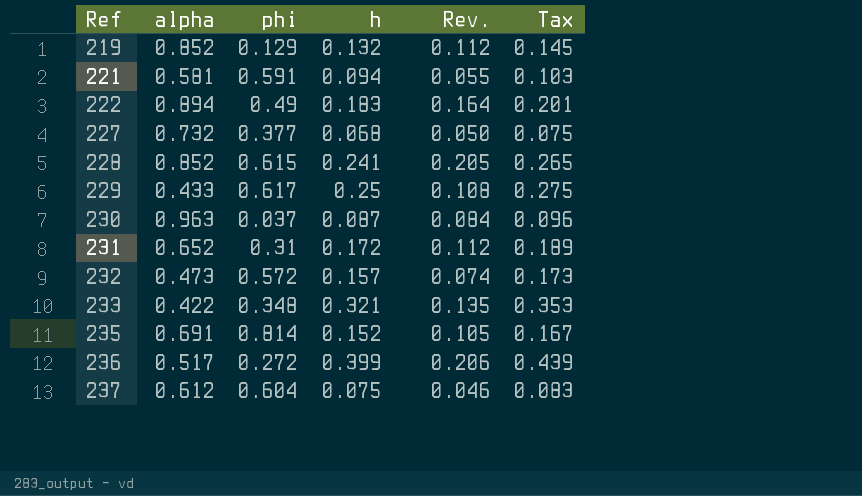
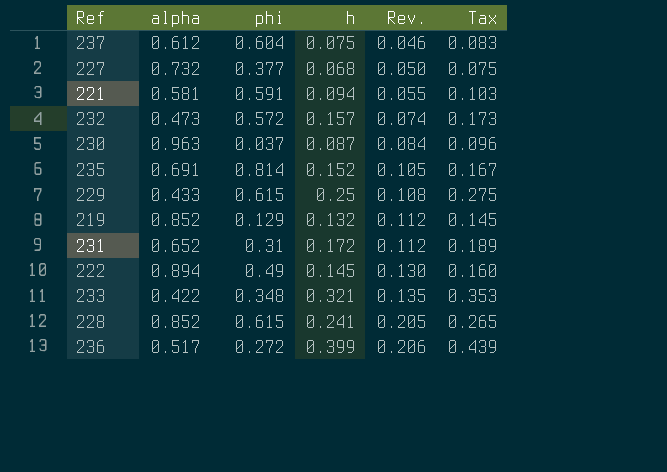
row order: Ref ascending -> Rev. ascending
229 | phi: 0.617 -> 0.615
222 | h: 0.183 -> 0.145
222 | Rev.: 0.164 -> 0.130
222 | Tax: 0.201 -> 0.160

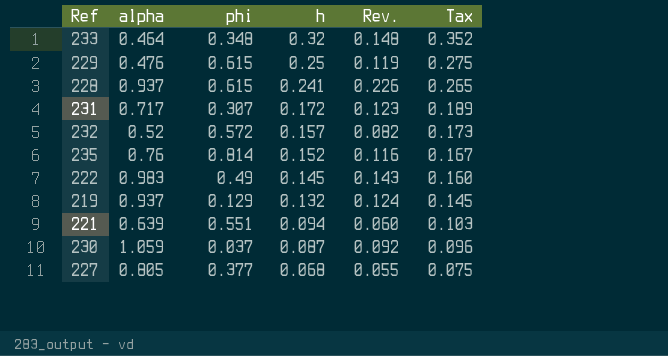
row order: Rev. ascending -> h descending
row 237: 0.612 | 0.604 | 0.075 | 0.046 | 0.083 -> none
row 236: 0.517 | 0.272 | 0.399 | 0.206 | 0.439 -> none
233 | alpha: 0.422 -> 0.464
233 | h: 0.321 -> 0.32
233 | Rev.: 0.135 -> 0.148
233 | Tax: 0.353 -> 0.352
229 | alpha: 0.433 -> 0.476
229 | Rev.: 0.108 -> 0.119
228 | alpha: 0.852 -> 0.937
228 | Rev.: 0.205 -> 0.226
231 | alpha: 0.652 -> 0.717
231 | phi: 0.31 -> 0.307
231 | Rev.: 0.112 -> 0.123
232 | alpha: 0.473 -> 0.52
232 | Rev.: 0.074 -> 0.082
235 | alpha: 0.691 -> 0.76
235 | Rev.: 0.105 -> 0.116
222 | alpha: 0.894 -> 0.983
222 | Rev.: 0.130 -> 0.143
219 | alpha: 0.852 -> 0.937
219 | Rev.: 0.112 -> 0.124
221 | alpha: 0.581 -> 0.639
221 | phi: 0.591 -> 0.551
221 | Rev.: 0.055 -> 0.060
230 | alpha: 0.963 -> 1.059
230 | Rev.: 0.084 -> 0.092
227 | alpha: 0.732 -> 0.805
227 | Rev.: 0.050 -> 0.055

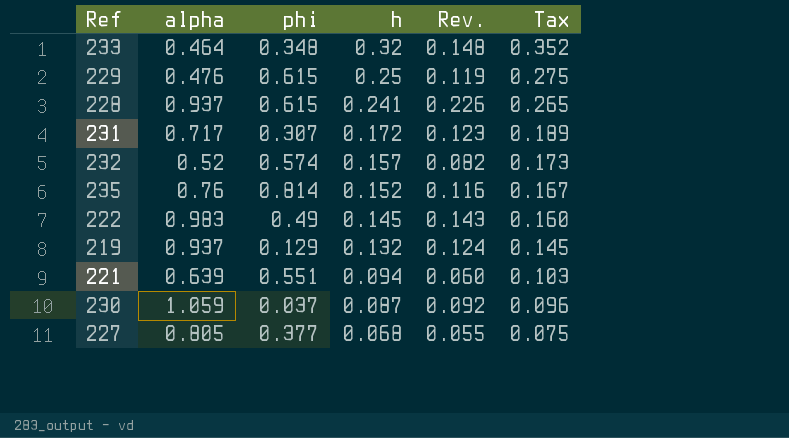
232 | phi: 0.572 -> 0.574

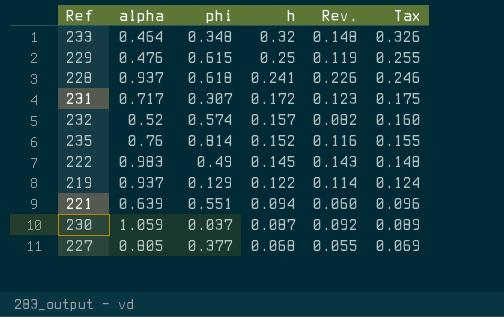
column Tax | formula: [h] * 1.1 -> [h] * 1.02
228 | phi: 0.615 -> 0.618
219 | h: 0.132 -> 0.122
219 | Rev.: 0.124 -> 0.114

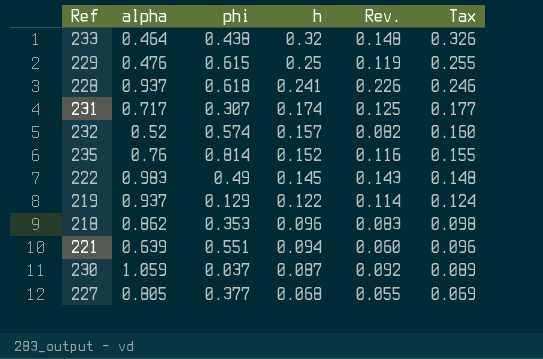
233 | phi: 0.348 -> 0.438
231 | h: 0.172 -> 0.174
231 | Rev.: 0.123 -> 0.125
231 | Tax: 0.175 -> 0.177
row 218: none -> 0.862 | 0.353 | 0.096 | 0.083 | 0.098

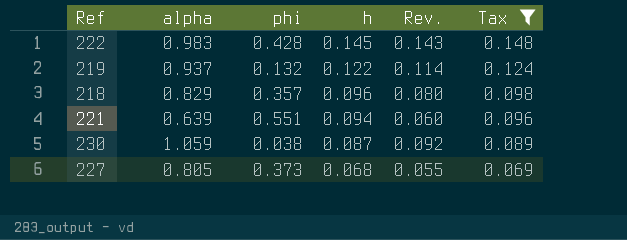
filter: none -> Tax <= 0.148
222 | phi: 0.49 -> 0.428
219 | phi: 0.129 -> 0.132
218 | alpha: 0.862 -> 0.829
218 | phi: 0.353 -> 0.357
218 | Rev.: 0.083 -> 0.080
230 | phi: 0.037 -> 0.038
227 | phi: 0.377 -> 0.373

